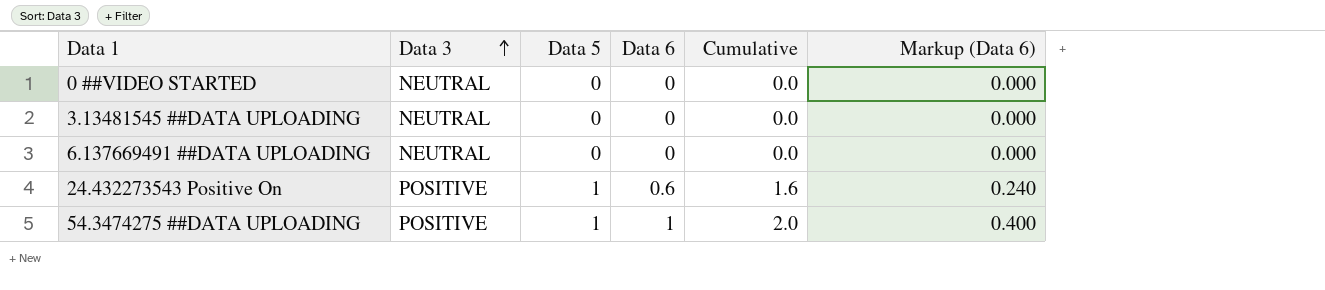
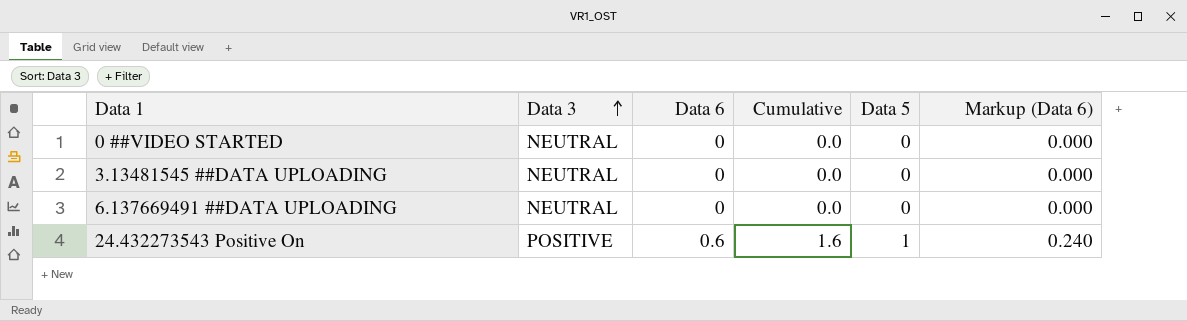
column Data 5 | position: 3 -> 5
row 54.3474275 ##DATA UPLOADING: POSITIVE | 1 | 1 | 2.0 | 0.400 -> none

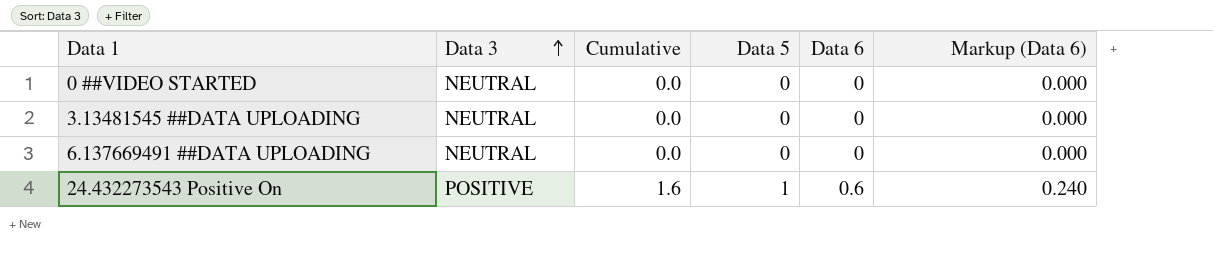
column Data 6 | position: 3 -> 5

